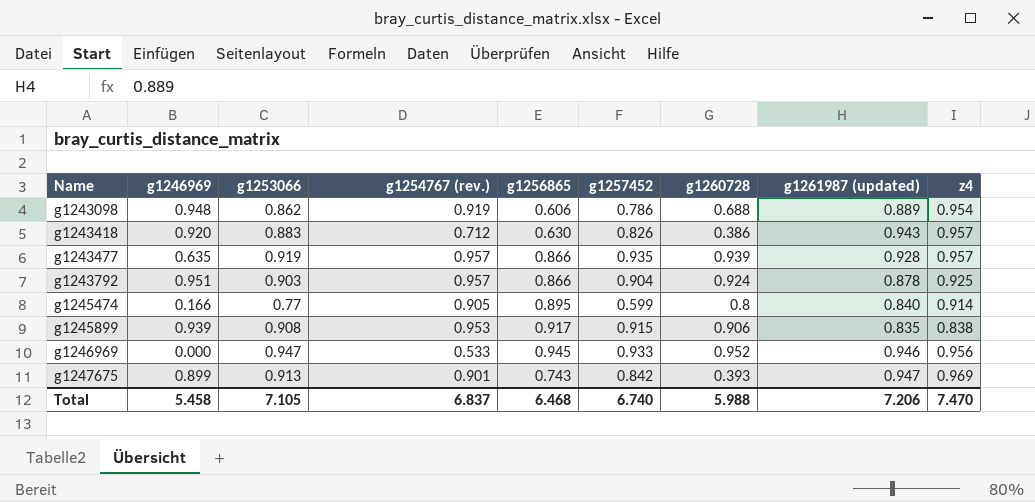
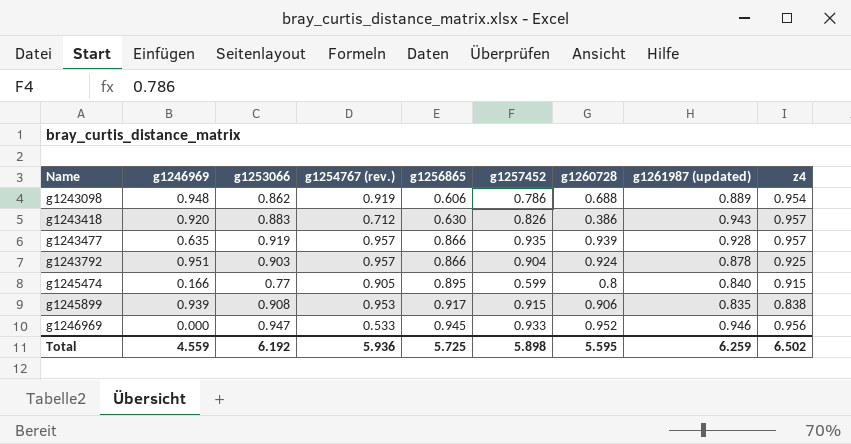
row g1247675: 0.899 | 0.913 | 0.901 | 0.743 | 0.842 | 0.393 | 0.947 | 0.969 -> none
g1245474 | z4: 0.914 -> 0.915
Total | g1246969: 5.458 -> 4.559
Total | g1253066: 7.105 -> 6.192
Total | g1254767 (rev.): 6.837 -> 5.936
Total | g1256865: 6.468 -> 5.725
Total | g1257452: 6.740 -> 5.898
Total | g1260728: 5.988 -> 5.595
Total | g1261987 (updated): 7.206 -> 6.259
Total | z4: 7.470 -> 6.502

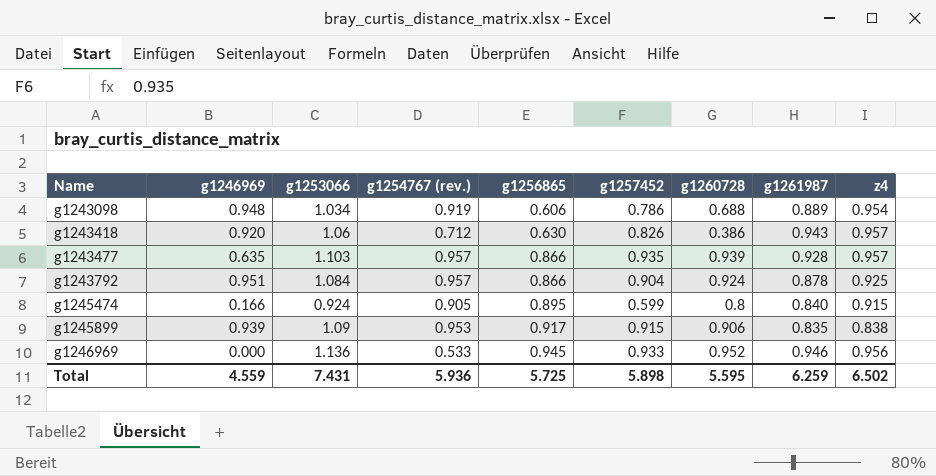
column name: g1261987 (updated) -> g1261987
g1243098 | g1253066: 0.862 -> 1.034
g1243418 | g1253066: 0.883 -> 1.06
g1243477 | g1253066: 0.919 -> 1.103
g1243792 | g1253066: 0.903 -> 1.084
g1245474 | g1253066: 0.77 -> 0.924
g1245899 | g1253066: 0.908 -> 1.09
g1246969 | g1253066: 0.947 -> 1.136
Total | g1253066: 6.192 -> 7.431

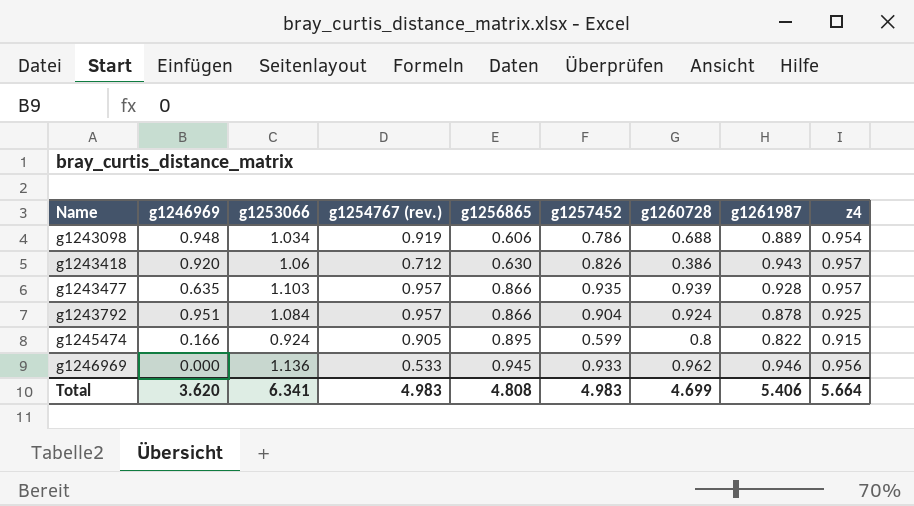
row g1245899: 0.939 | 1.09 | 0.953 | 0.917 | 0.915 | 0.906 | 0.835 | 0.838 -> none
g1245474 | g1261987: 0.840 -> 0.822
g1246969 | g1260728: 0.952 -> 0.962
Total | g1246969: 4.559 -> 3.620
Total | g1253066: 7.431 -> 6.341
Total | g1254767 (rev.): 5.936 -> 4.983
Total | g1256865: 5.725 -> 4.808
Total | g1257452: 5.898 -> 4.983
Total | g1260728: 5.595 -> 4.699
Total | g1261987: 6.259 -> 5.406
Total | z4: 6.502 -> 5.664

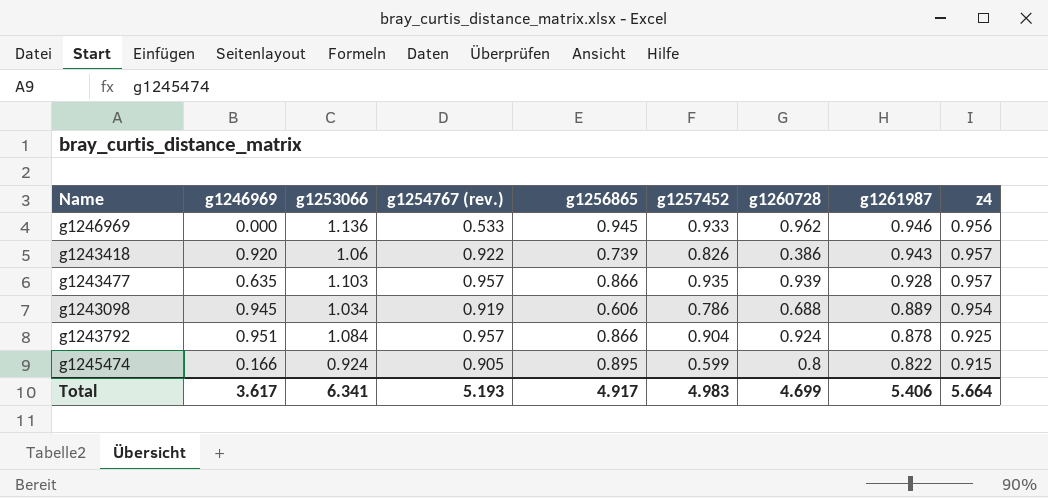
row order: Name ascending -> g1261987 descending
g1243418 | g1254767 (rev.): 0.712 -> 0.922
g1243418 | g1256865: 0.630 -> 0.739
g1243098 | g1246969: 0.948 -> 0.945
Total | g1246969: 3.620 -> 3.617
Total | g1254767 (rev.): 4.983 -> 5.193
Total | g1256865: 4.808 -> 4.917

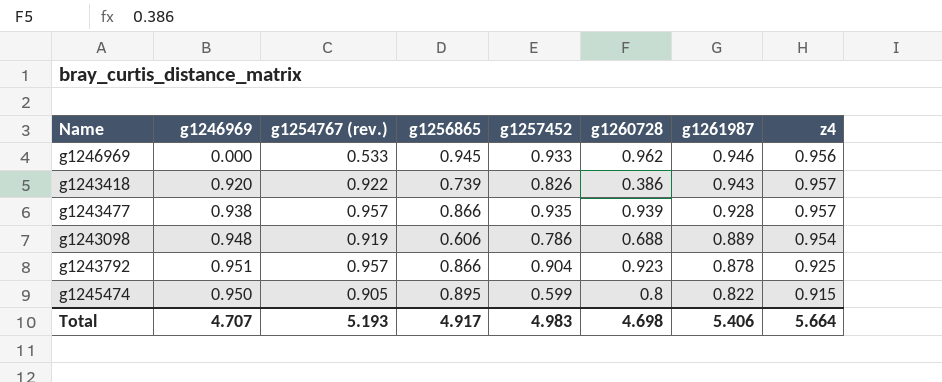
column g1253066 | position: 3 -> none
g1243477 | g1246969: 0.635 -> 0.938
g1243098 | g1246969: 0.945 -> 0.948
g1243792 | g1260728: 0.924 -> 0.923
g1245474 | g1246969: 0.166 -> 0.950
Total | g1246969: 3.617 -> 4.707
Total | g1260728: 4.699 -> 4.698

